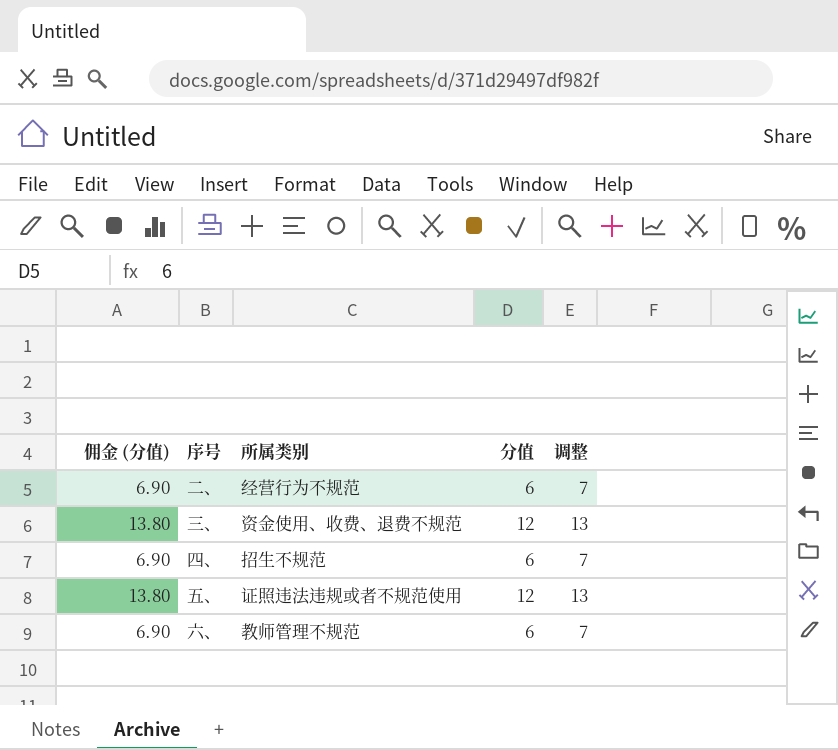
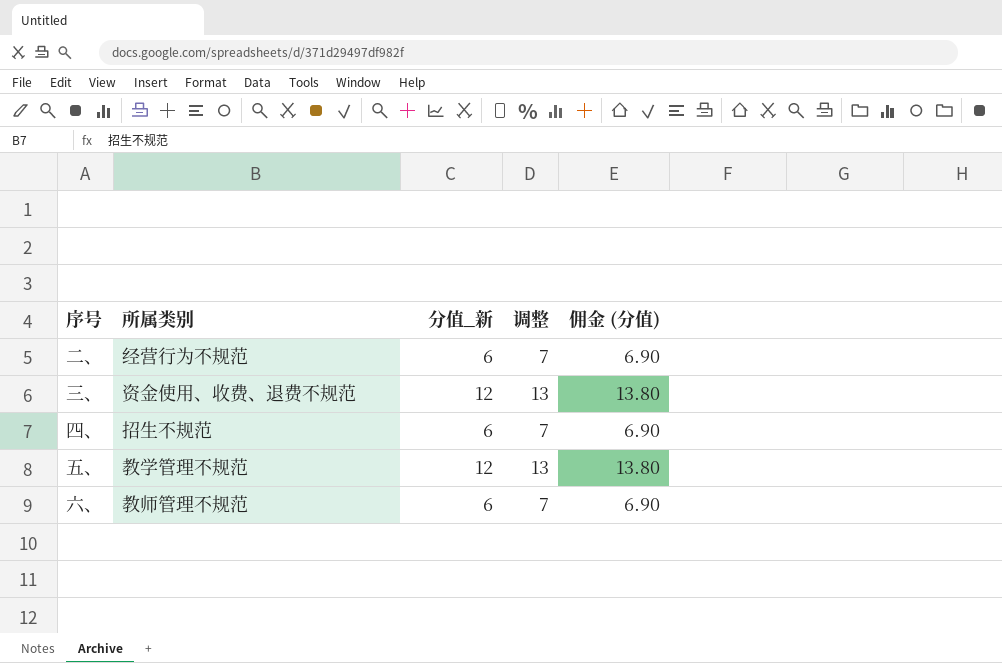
column name: 分值 -> 分值_新
column 佣金 (分值) | position: 1 -> 5
五、 | 所属类别: 证照违法违规或者不规范使用 -> 教学管理不规范

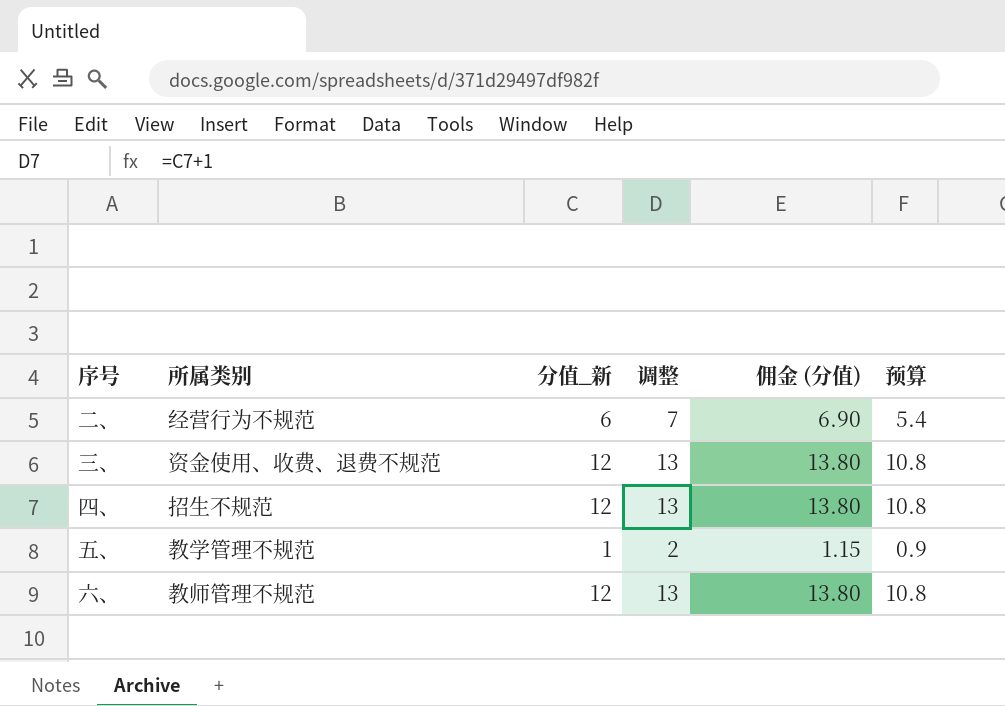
column 预算 | formula: none -> [分值_新] * 0.9
四、 | 分值_新: 6 -> 12
四、 | 调整: 7 -> 13
四、 | 佣金 (分值): 6.90 -> 13.80
五、 | 分值_新: 12 -> 1
五、 | 调整: 13 -> 2
五、 | 佣金 (分值): 13.80 -> 1.15
六、 | 分值_新: 6 -> 12
六、 | 调整: 7 -> 13
六、 | 佣金 (分值): 6.90 -> 13.80

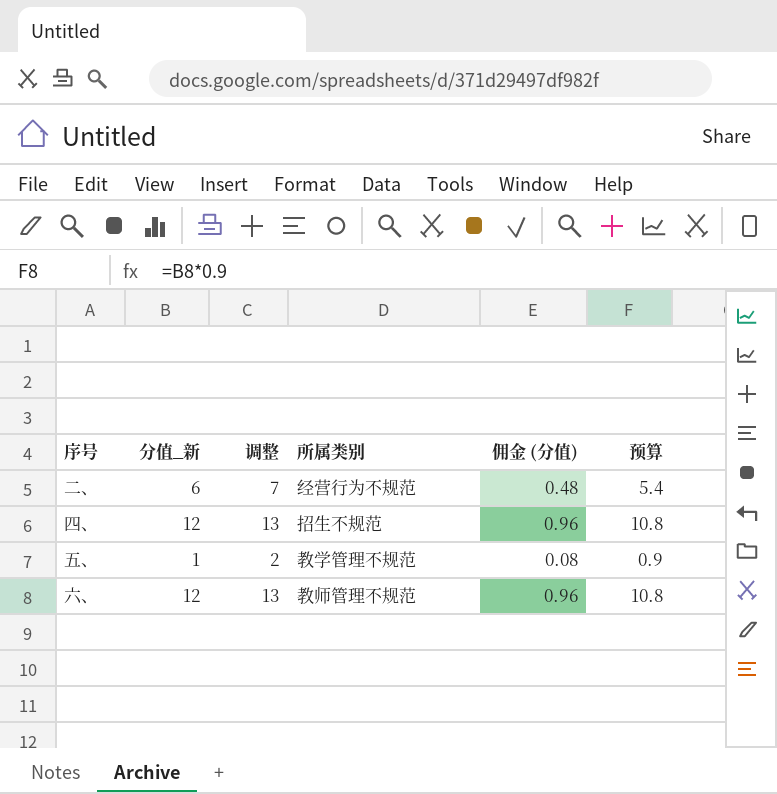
column 所属类别 | position: 2 -> 4
column 佣金 (分值) | formula: [分值_新] * 1.15 -> [分值_新] * 0.08
row 三、: 资金使用、收费、退费不规范 | 12 | 13 | 13.80 | 10.8 -> none

